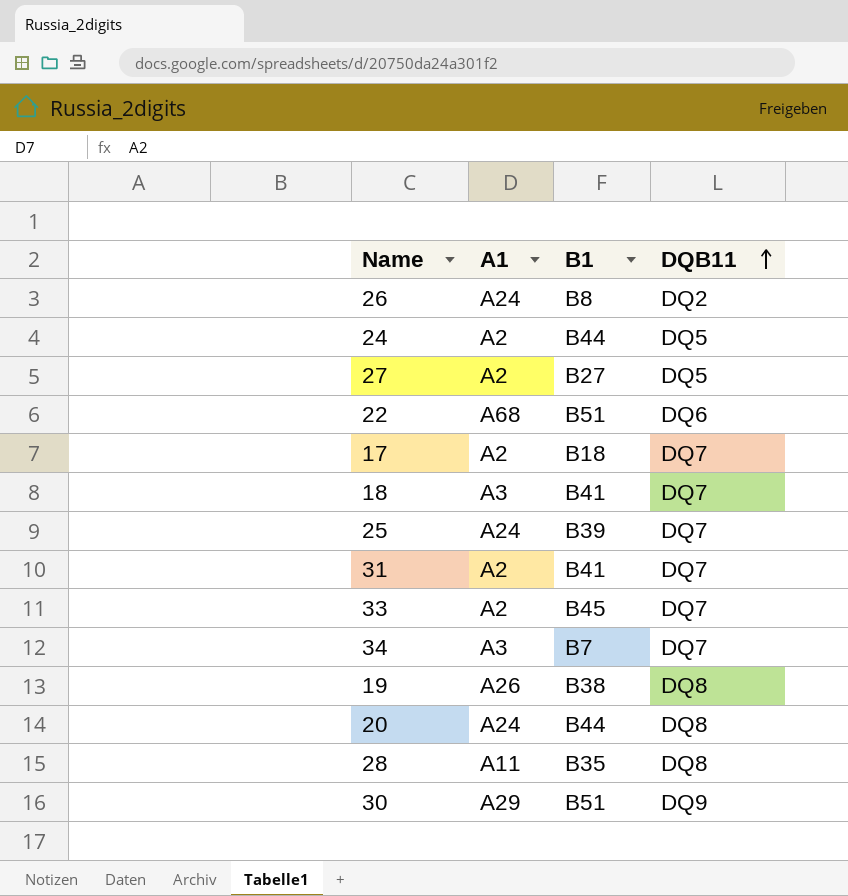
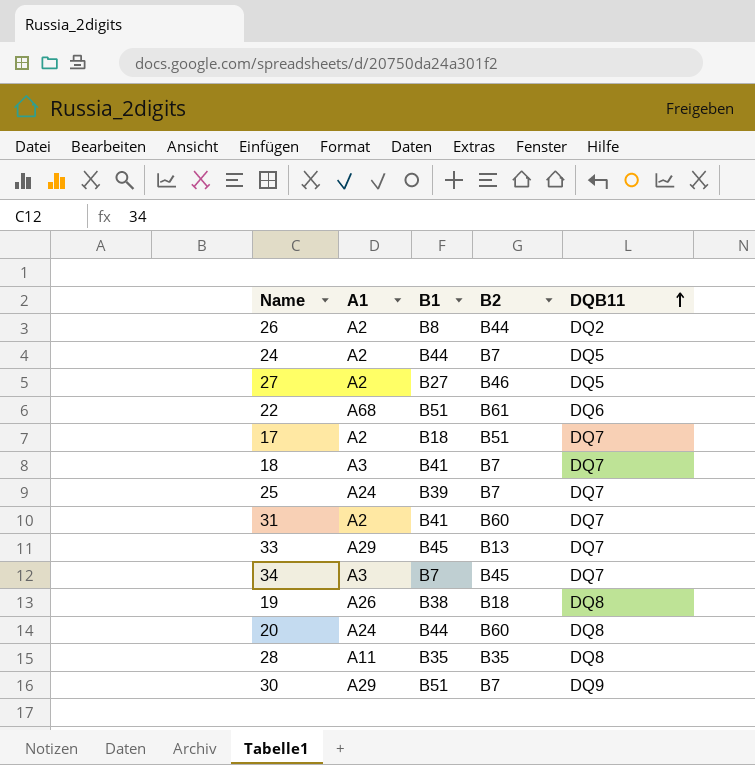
column B2 | position: none -> 4
26 | A1: A24 -> A2
33 | A1: A2 -> A29

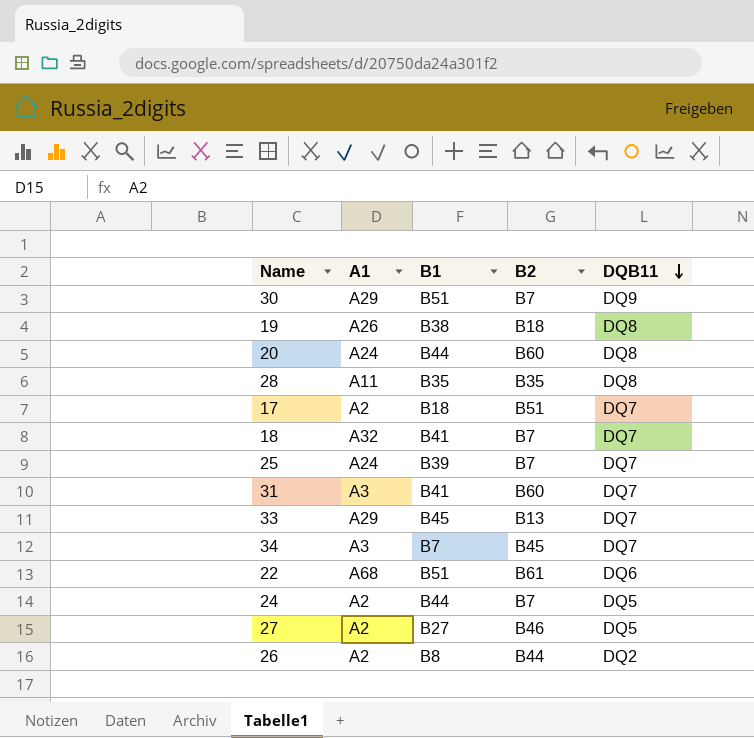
row order: DQB11 ascending -> DQB11 descending
18 | A1: A3 -> A32
31 | A1: A2 -> A3

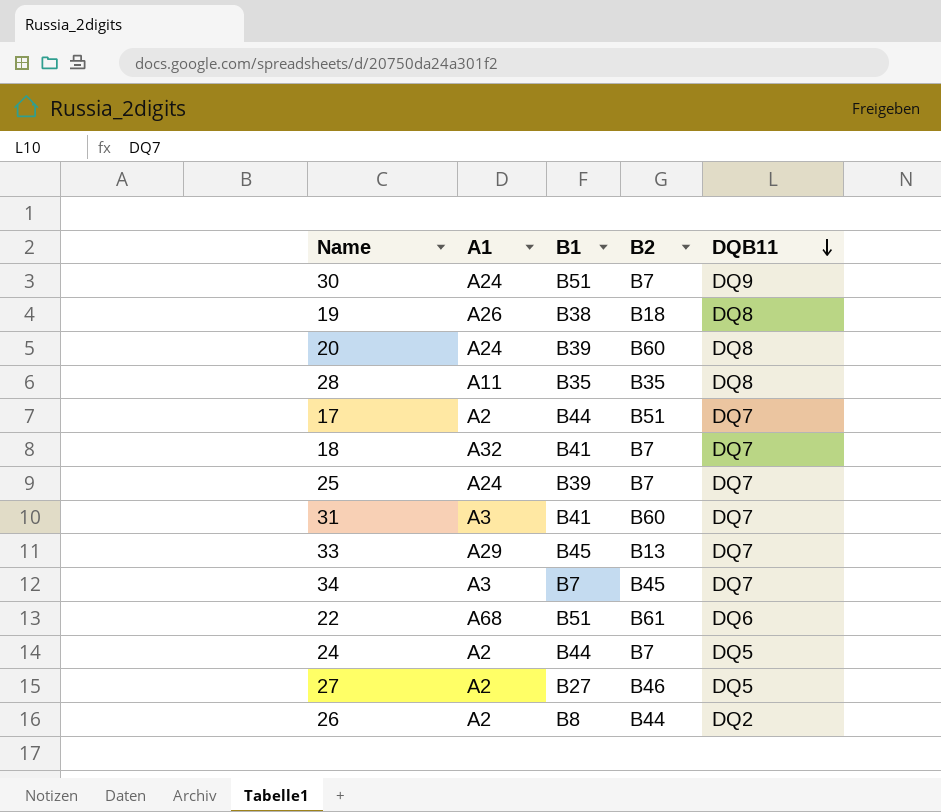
30 | A1: A29 -> A24
20 | B1: B44 -> B39
17 | B1: B18 -> B44

